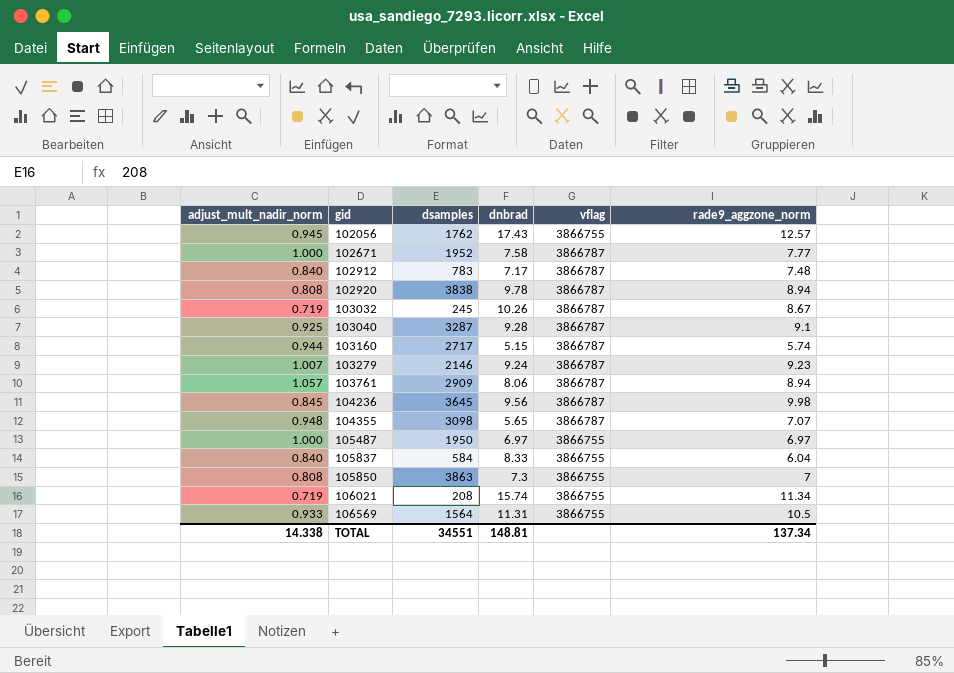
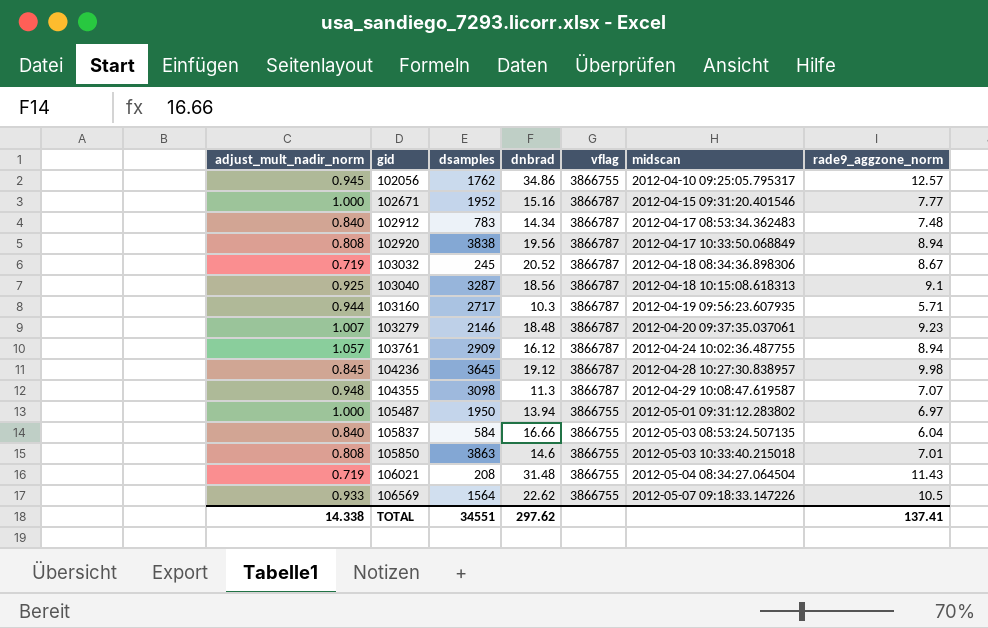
column midscan | position: none -> 6
102056 | dnbrad: 17.43 -> 34.86
102671 | dnbrad: 7.58 -> 15.16
102912 | dnbrad: 7.17 -> 14.34
102920 | dnbrad: 9.78 -> 19.56
103032 | dnbrad: 10.26 -> 20.52
103040 | dnbrad: 9.28 -> 18.56
103160 | dnbrad: 5.15 -> 10.3
103160 | rade9_aggzone_norm: 5.74 -> 5.71
103279 | dnbrad: 9.24 -> 18.48
103761 | dnbrad: 8.06 -> 16.12
104236 | dnbrad: 9.56 -> 19.12
104355 | dnbrad: 5.65 -> 11.3
105487 | dnbrad: 6.97 -> 13.94
105837 | dnbrad: 8.33 -> 16.66
105850 | dnbrad: 7.3 -> 14.6
105850 | rade9_aggzone_norm: 7 -> 7.01
106021 | dnbrad: 15.74 -> 31.48
106021 | rade9_aggzone_norm: 11.34 -> 11.43
106569 | dnbrad: 11.31 -> 22.62
TOTAL | dnbrad: 148.81 -> 297.62
TOTAL | rade9_aggzone_norm: 137.34 -> 137.41

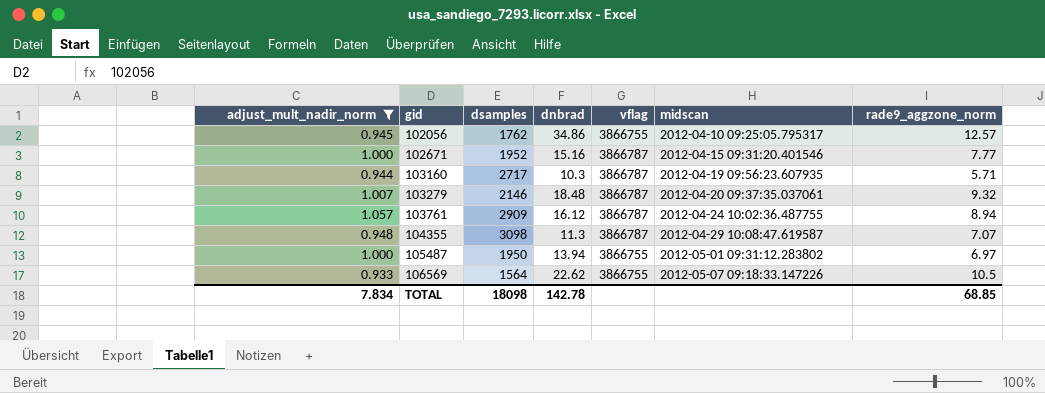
filter: none -> adjust_mult_nadir_norm >= 0.933
103279 | rade9_aggzone_norm: 9.23 -> 9.32
TOTAL | adjust_mult_nadir_norm: 14.338 -> 7.834
TOTAL | dsamples: 34551 -> 18098
TOTAL | dnbrad: 297.62 -> 142.78
TOTAL | rade9_aggzone_norm: 137.41 -> 68.85

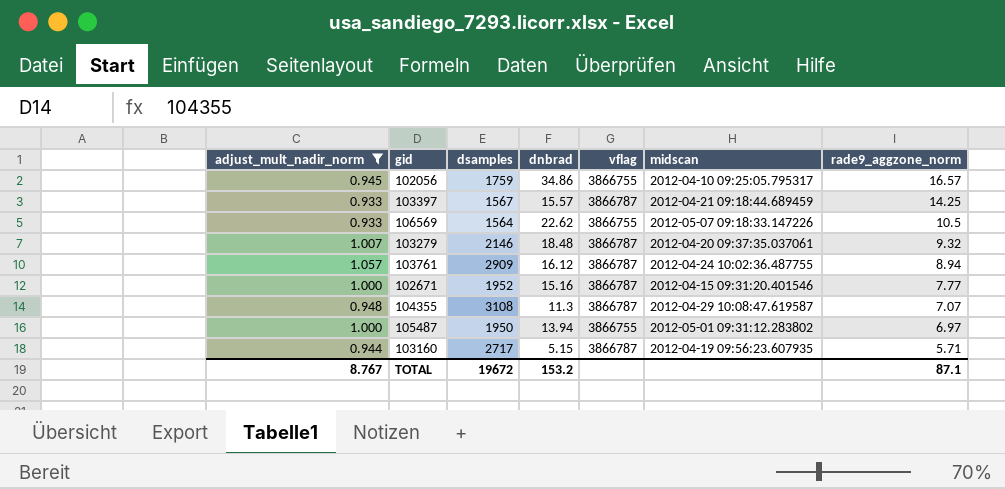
row order: gid ascending -> rade9_aggzone_norm descending
102056 | dsamples: 1762 -> 1759
102056 | rade9_aggzone_norm: 12.57 -> 16.57
row 103397: none -> 0.933 | 1567 | 15.57 | 3866787 | 2012-04-21 09:18:44.689459 | 14.25
104355 | dsamples: 3098 -> 3108
103160 | dnbrad: 10.3 -> 5.15
TOTAL | adjust_mult_nadir_norm: 7.834 -> 8.767
TOTAL | dsamples: 18098 -> 19672
TOTAL | dnbrad: 142.78 -> 153.2
TOTAL | rade9_aggzone_norm: 68.85 -> 87.1

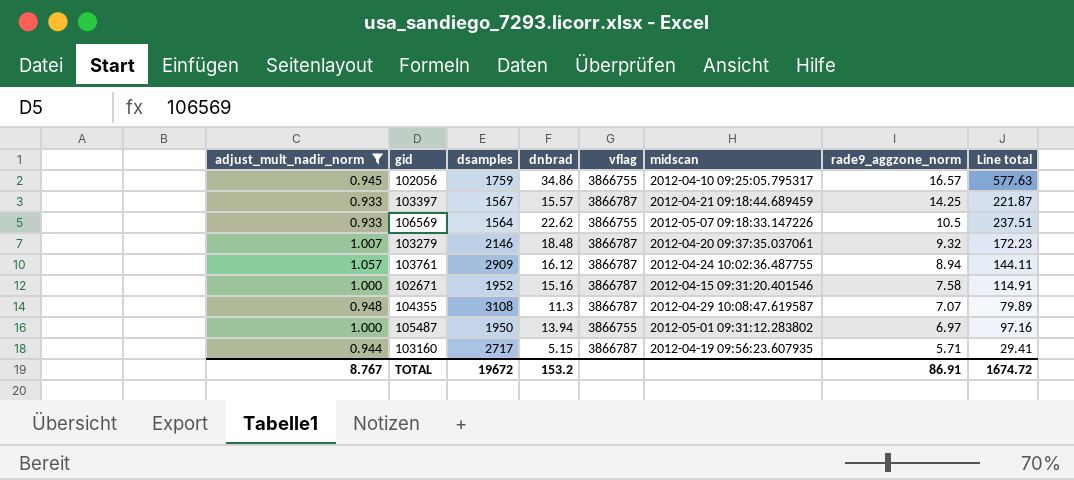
column Line total | formula: none -> [dnbrad] * [rade9_aggzone_norm]
102671 | rade9_aggzone_norm: 7.77 -> 7.58
TOTAL | rade9_aggzone_norm: 87.1 -> 86.91

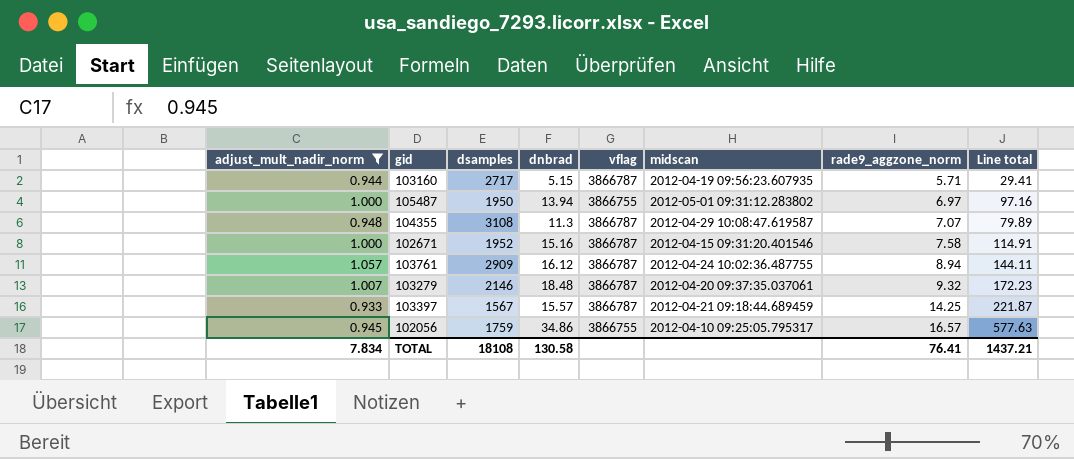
row order: rade9_aggzone_norm descending -> rade9_aggzone_norm ascending
row 106569: 0.933 | 1564 | 22.62 | 3866755 | 2012-05-07 09:18:33.147226 | 10.5 | 237.51 -> none
TOTAL | adjust_mult_nadir_norm: 8.767 -> 7.834
TOTAL | dsamples: 19672 -> 18108
TOTAL | dnbrad: 153.2 -> 130.58
TOTAL | rade9_aggzone_norm: 86.91 -> 76.41
TOTAL | Line total: 1674.72 -> 1437.21

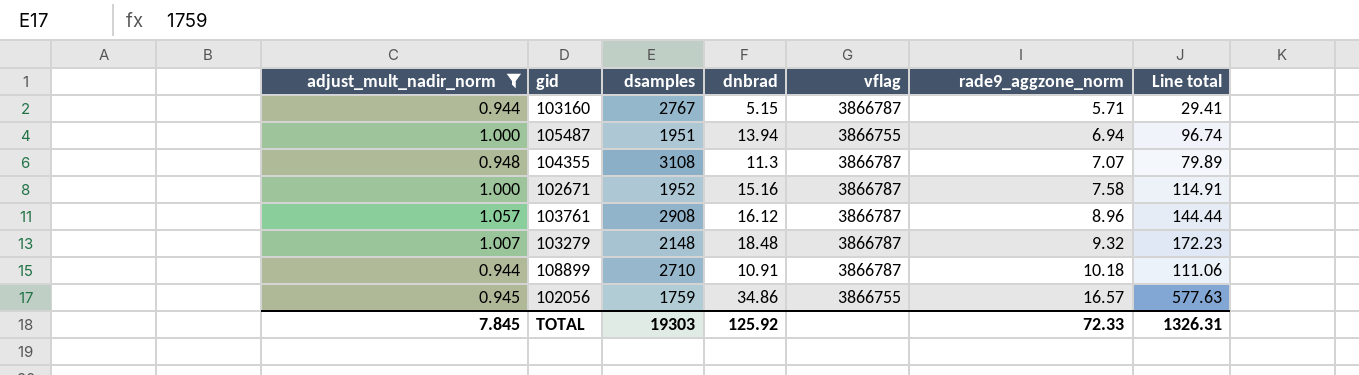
column midscan | position: 6 -> none
row 103397: 0.933 | 1567 | 15.57 | 3866787 | 2012-04-21 09:18:44.689459 | 14.25 | 221.87 -> none
103160 | dsamples: 2717 -> 2767
105487 | dsamples: 1950 -> 1951
105487 | rade9_aggzone_norm: 6.97 -> 6.94
105487 | Line total: 97.16 -> 96.74
103761 | dsamples: 2909 -> 2908
103761 | rade9_aggzone_norm: 8.94 -> 8.96
103761 | Line total: 144.11 -> 144.44
103279 | dsamples: 2146 -> 2148
row 108899: none -> 0.944 | 2710 | 10.91 | 3866787 | 10.18 | 111.06
TOTAL | adjust_mult_nadir_norm: 7.834 -> 7.845
TOTAL | dsamples: 18108 -> 19303
TOTAL | dnbrad: 130.58 -> 125.92
TOTAL | rade9_aggzone_norm: 76.41 -> 72.33
TOTAL | Line total: 1437.21 -> 1326.31

